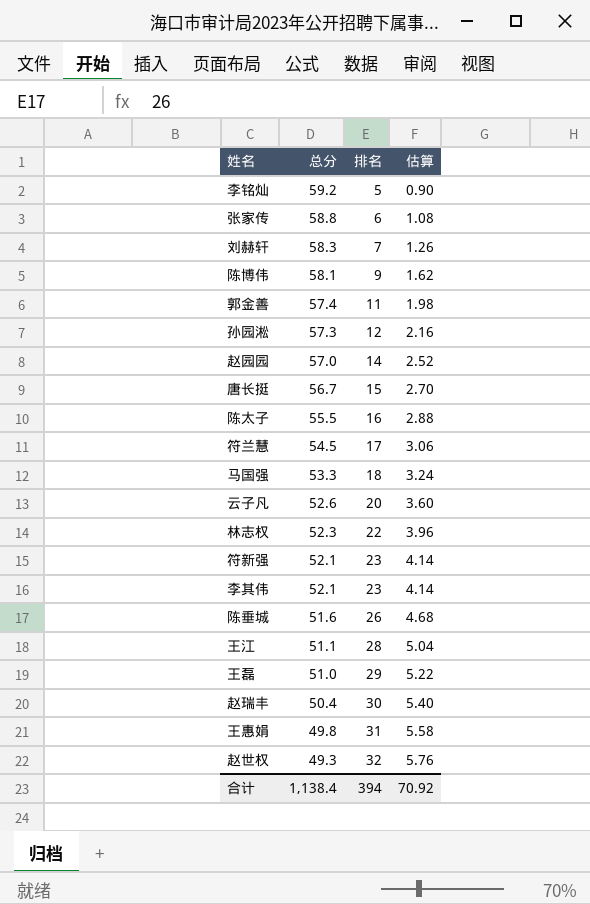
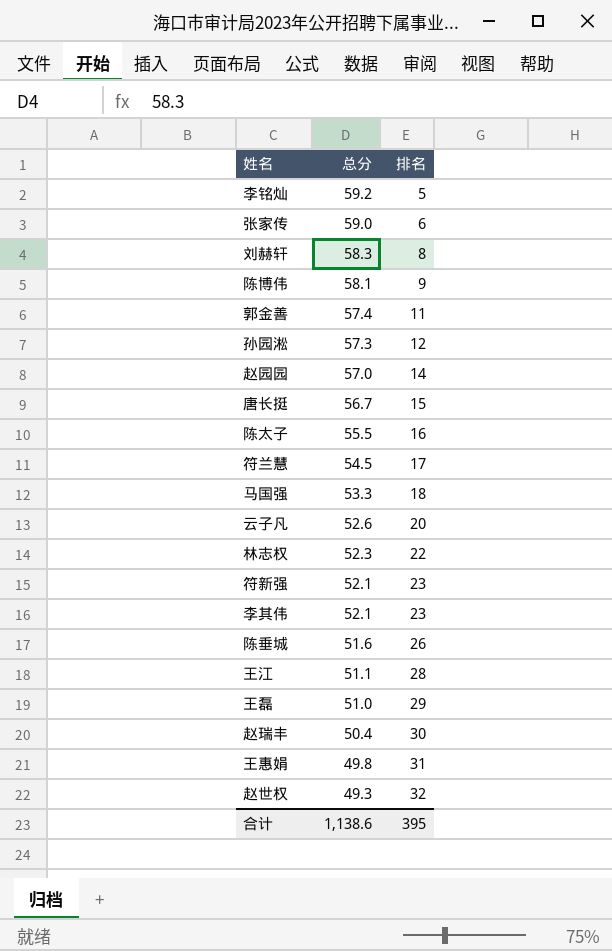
column 估算 | formula: [排名] * 0.18 -> none
张家传 | 总分: 58.8 -> 59.0
刘赫轩 | 排名: 7 -> 8
合计 | 总分: 1,138.4 -> 1,138.6
合计 | 排名: 394 -> 395

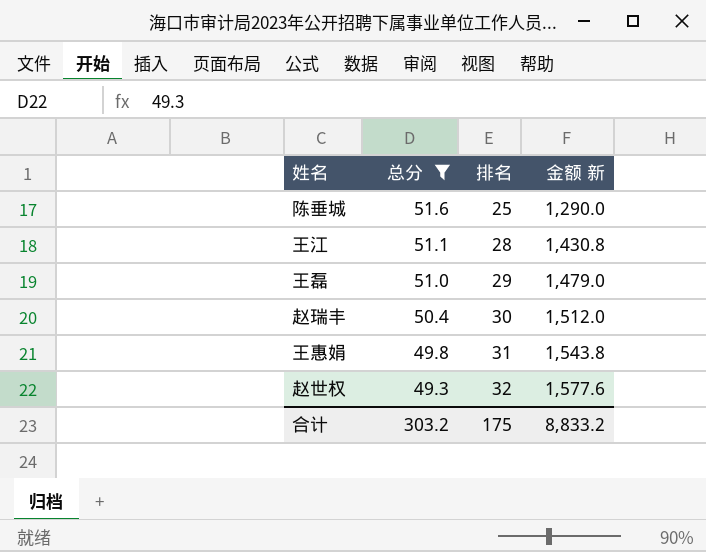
filter: none -> 总分 <= 51.6
column 金额 新 | formula: none -> [总分] * [排名]
陈垂城 | 排名: 26 -> 25
合计 | 总分: 1,138.6 -> 303.2
合计 | 排名: 395 -> 175

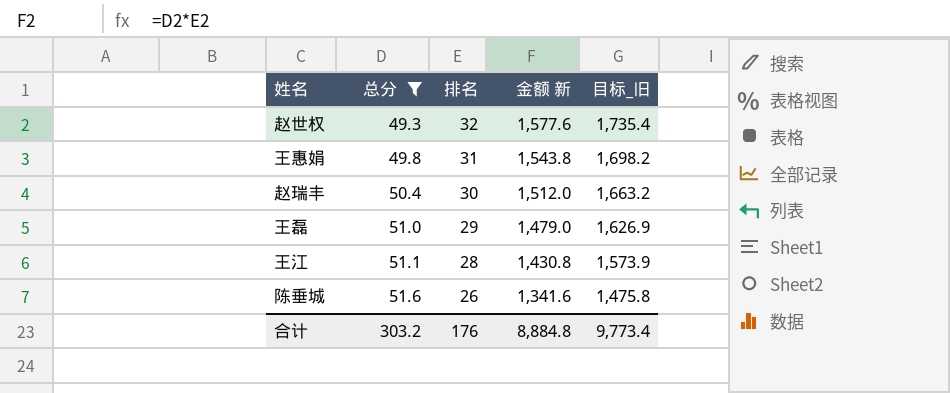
row order: 总分 descending -> 总分 ascending
column 目标_旧 | formula: none -> [金额 新] * 1.1
陈垂城 | 排名: 25 -> 26
陈垂城 | 金额 新: 1,290.0 -> 1,341.6
合计 | 排名: 175 -> 176
合计 | 金额 新: 8,833.2 -> 8,884.8

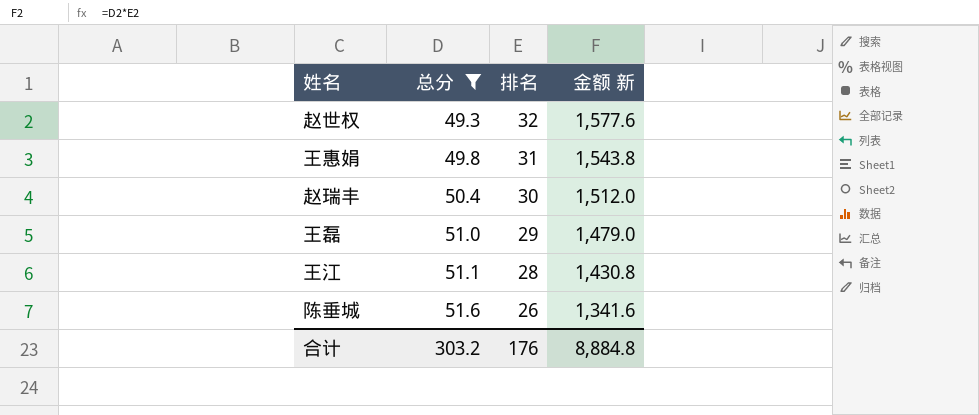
column 目标_旧 | formula: [金额 新] * 1.1 -> none

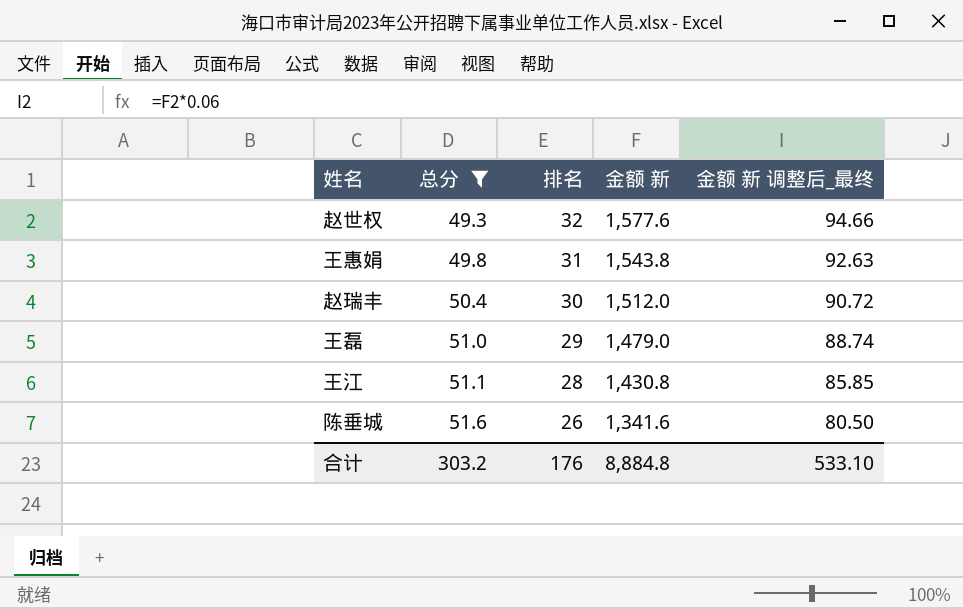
column 金额 新 调整后_最终 | formula: none -> [金额 新] * 0.06

